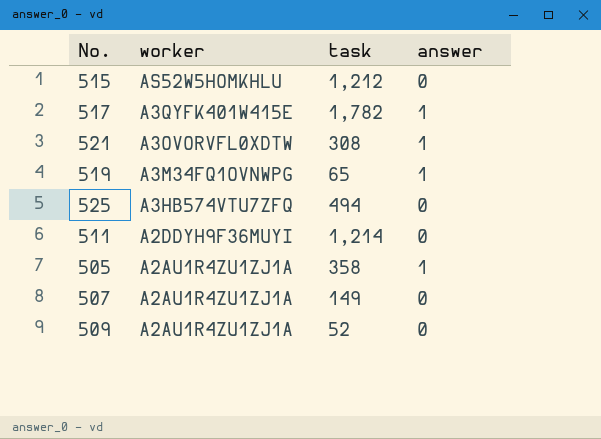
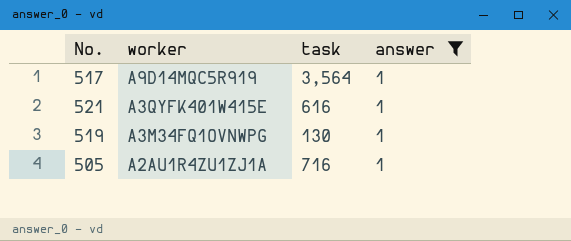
filter: none -> answer = 1
517 | worker: A3QYFK401W415E -> A9D14MQC5R919
517 | task: 1,782 -> 3,564
521 | worker: A3OVORVFL0XDTW -> A3QYFK401W415E
521 | task: 308 -> 616
519 | task: 65 -> 130
505 | task: 358 -> 716

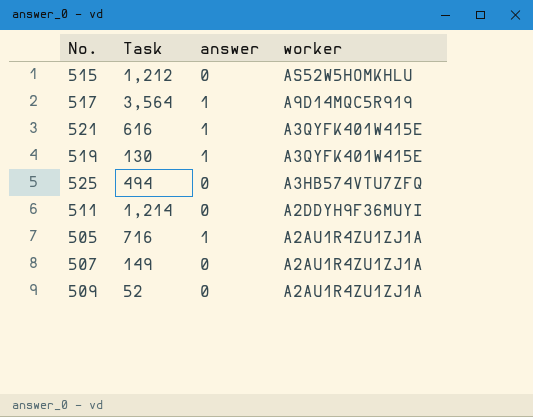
filter: answer = 1 -> none
column name: task -> Task
column worker | position: 2 -> 4
519 | worker: A3M34FQ1OVNWPG -> A3QYFK401W415E

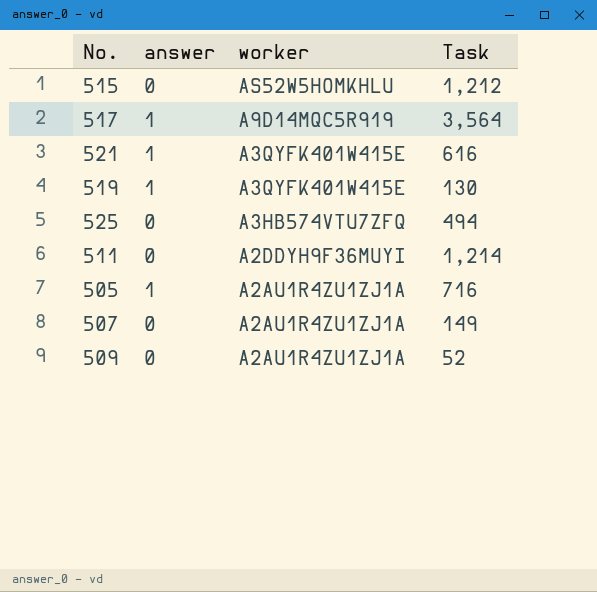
column Task | position: 2 -> 4

